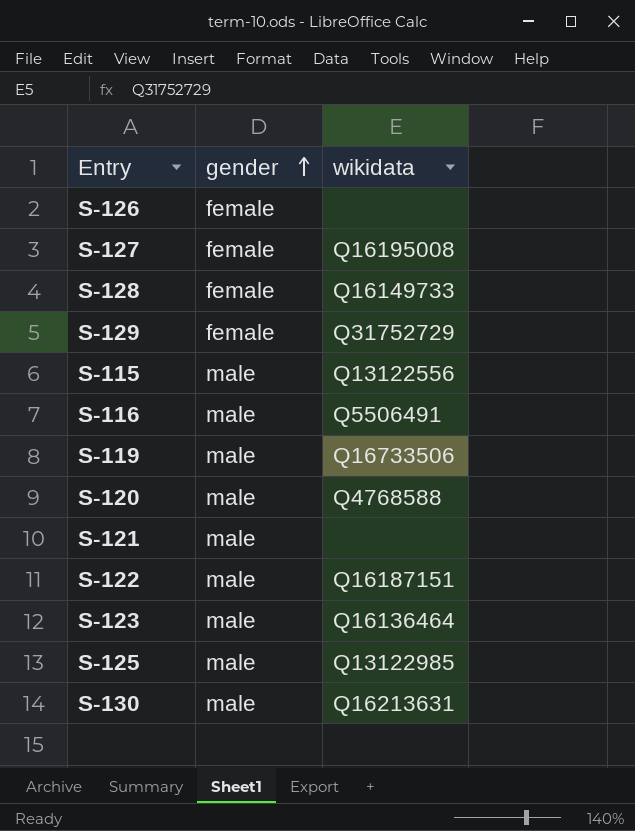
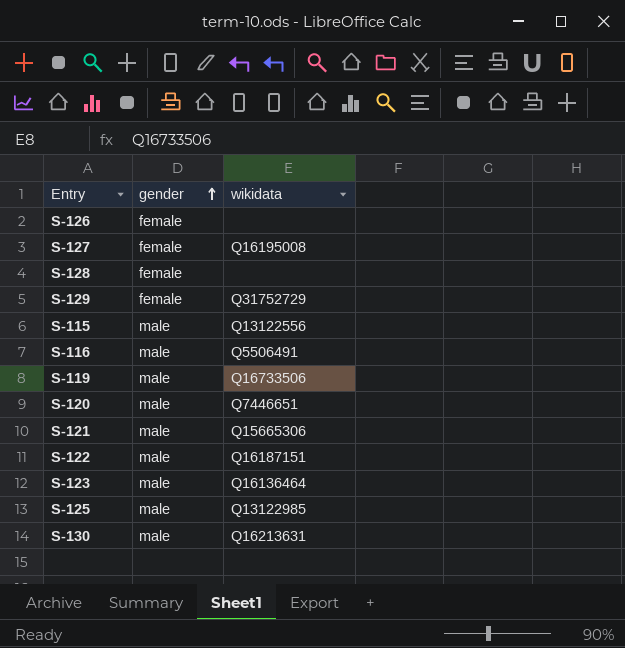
S-128 | wikidata: Q16149733 -> none
S-120 | wikidata: Q4768588 -> Q7446651
S-121 | wikidata: none -> Q15665306

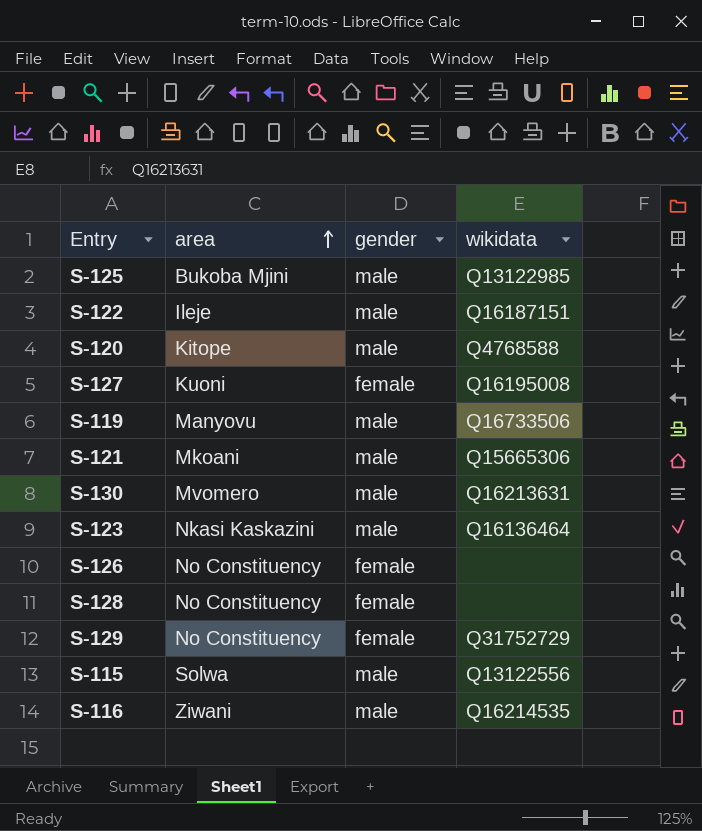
row order: gender ascending -> area ascending
column area | position: none -> 2
S-120 | wikidata: Q7446651 -> Q4768588
S-116 | wikidata: Q5506491 -> Q16214535

